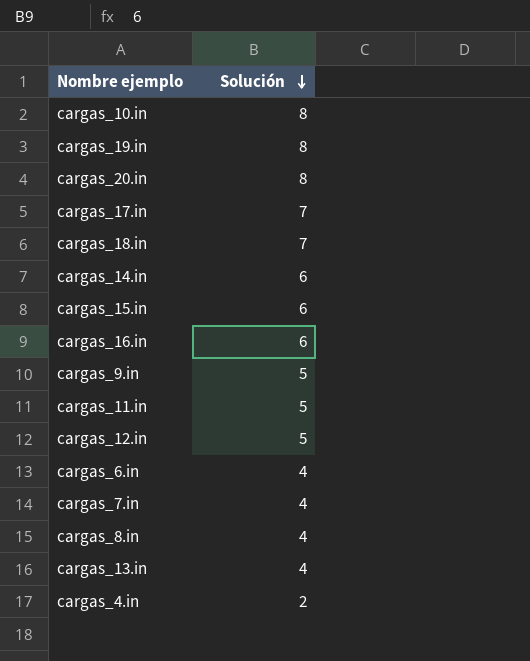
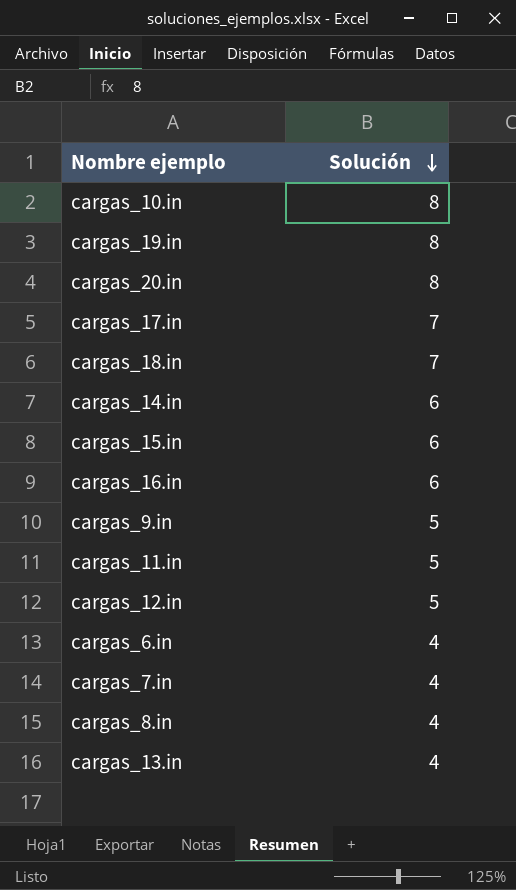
row cargas_4.in: 2 -> none

